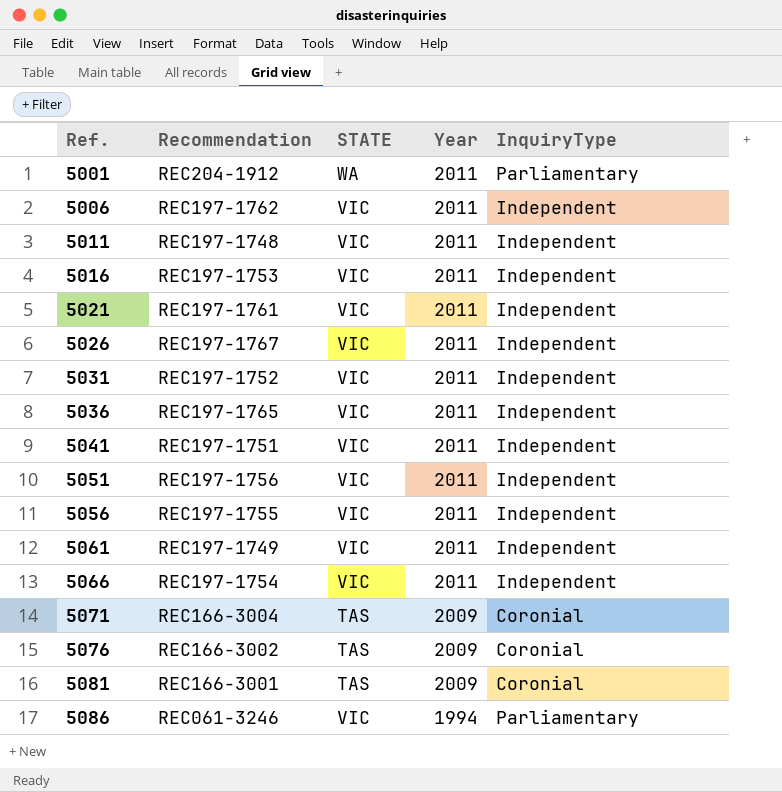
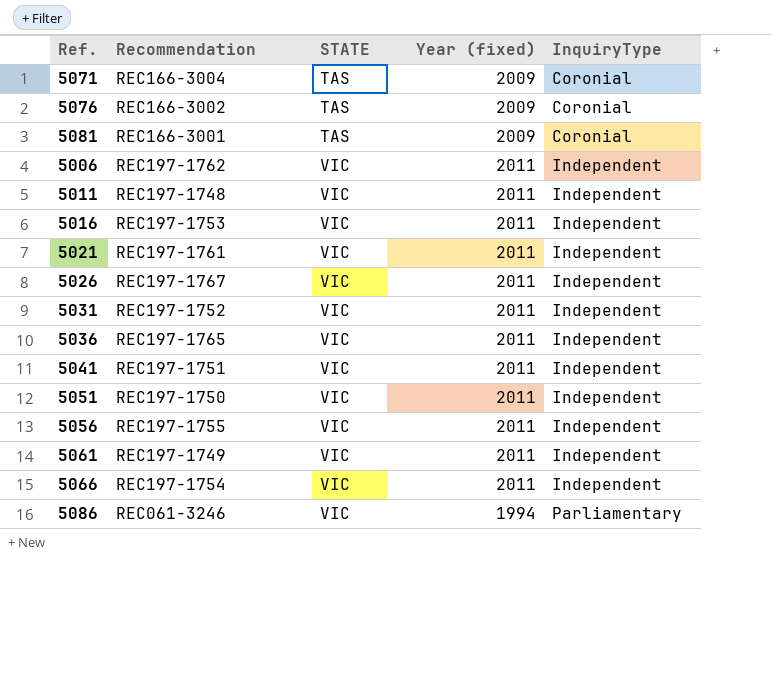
row order: Ref. ascending -> STATE ascending
column name: Year -> Year (fixed)
row 5001: REC204-1912 | WA | 2011 | Parliamentary -> none
5051 | Recommendation: REC197-1756 -> REC197-1750

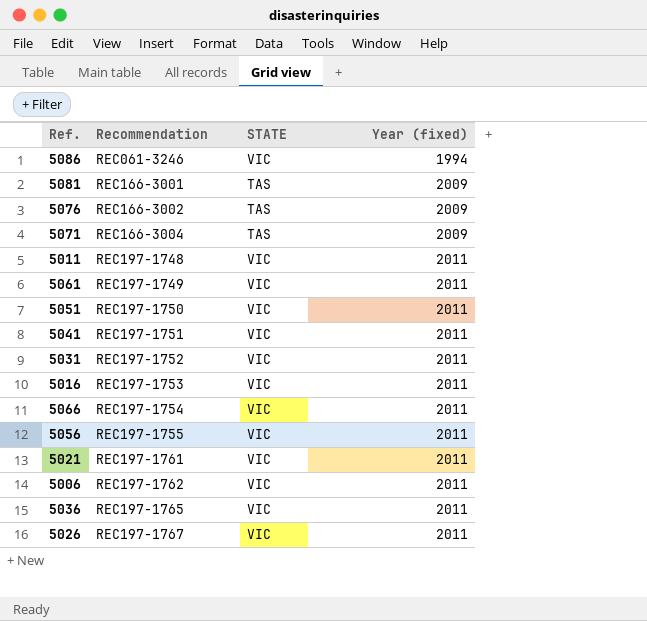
row order: STATE ascending -> Recommendation ascending
column InquiryType | position: 5 -> none

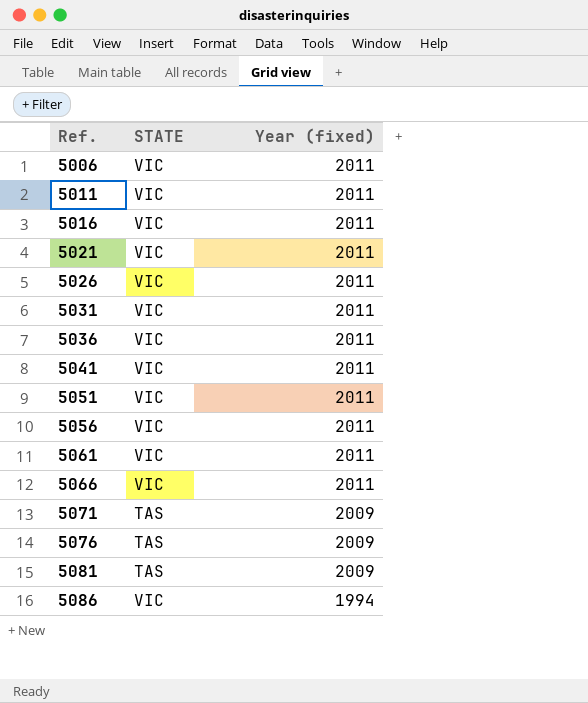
row order: Recommendation ascending -> Ref. ascending
column Recommendation | position: 2 -> none

